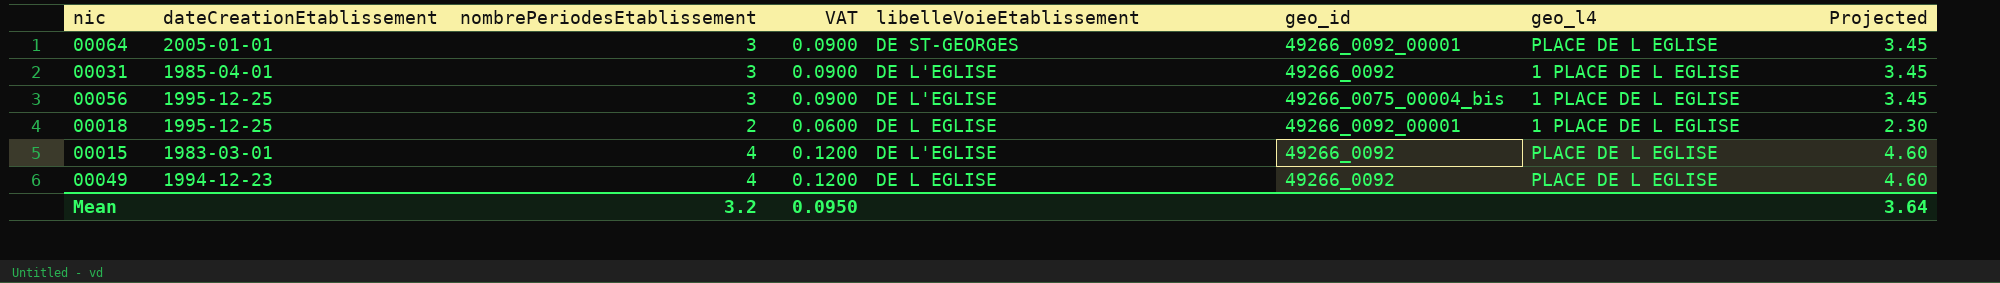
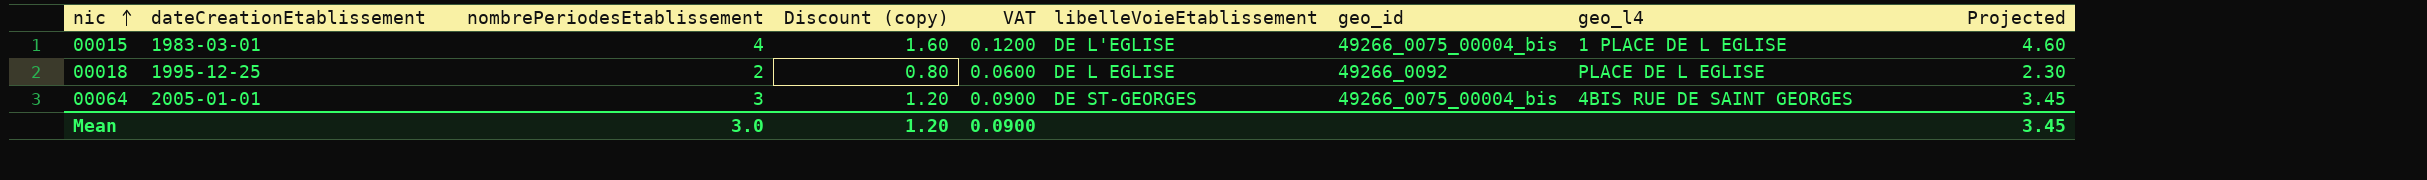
row order: none -> nic ascending
column Discount (copy) | formula: none -> [nombrePeriodesEtablissement] * 0.4
row 00031: 1985-04-01 | 3 | 0.0900 | DE L'EGLISE | 49266_0092 | 1 PLACE DE L EGLISE | 3.45 -> none
row 00056: 1995-12-25 | 3 | 0.0900 | DE L'EGLISE | 49266_0075_00004_bis | 1 PLACE DE L EGLISE | 3.45 -> none
row 00049: 1994-12-23 | 4 | 0.1200 | DE L EGLISE | 49266_0092 | PLACE DE L EGLISE | 4.60 -> none
00015 | geo_id: 49266_0092 -> 49266_0075_00004_bis
00015 | geo_l4: PLACE DE L EGLISE -> 1 PLACE DE L EGLISE
00018 | geo_id: 49266_0092_00001 -> 49266_0092
00018 | geo_l4: 1 PLACE DE L EGLISE -> PLACE DE L EGLISE
00064 | geo_id: 49266_0092_00001 -> 49266_0075_00004_bis
00064 | geo_l4: PLACE DE L EGLISE -> 4BIS RUE DE SAINT GEORGES
Mean | nombrePeriodesEtablissement: 3.2 -> 3.0
Mean | VAT: 0.0950 -> 0.0900
Mean | Projected: 3.64 -> 3.45

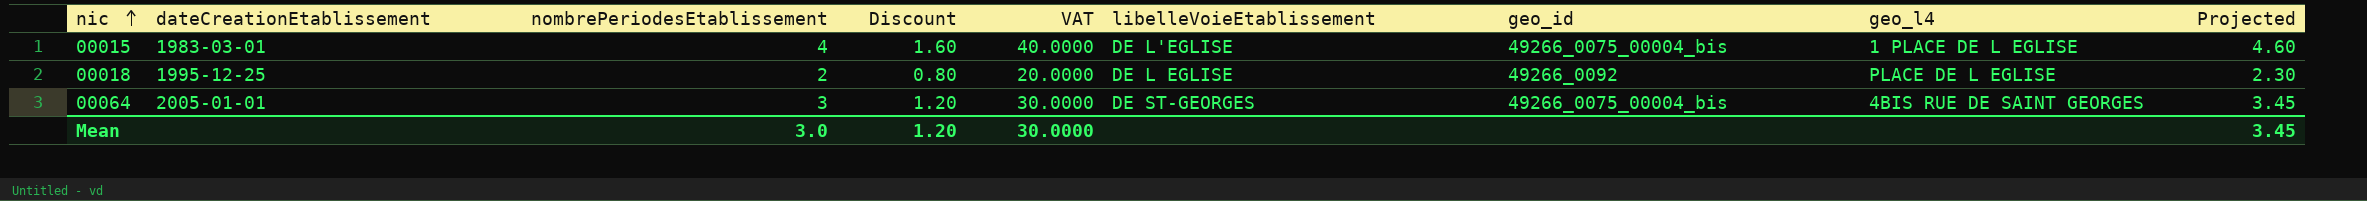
column name: Discount (copy) -> Discount
column VAT | formula: [nombrePeriodesEtablissement] * 0.03 -> [nombrePeriodesEtablissement] * 10
Mean | VAT: 0.0900 -> 30.0000

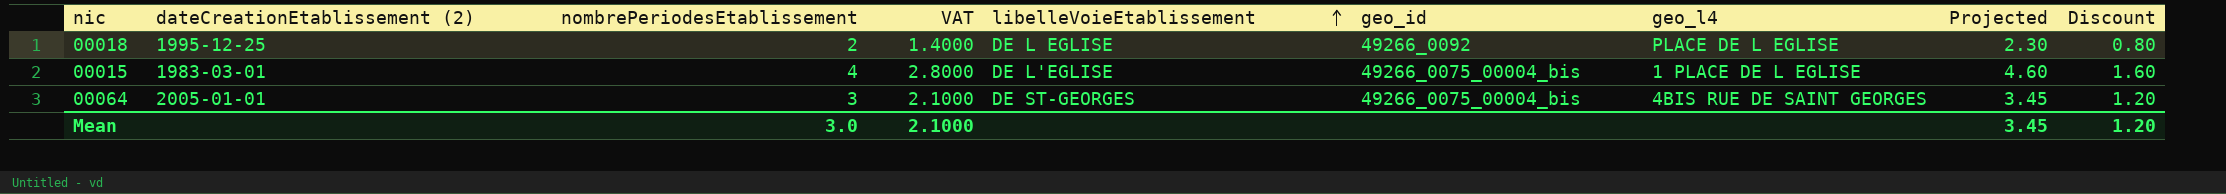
row order: nic ascending -> libelleVoieEtablissement ascending
column name: dateCreationEtablissement -> dateCreationEtablissement (2)
column VAT | formula: [nombrePeriodesEtablissement] * 10 -> [nombrePeriodesEtablissement] * 0.7
column Discount | position: 4 -> 9
Mean | VAT: 30.0000 -> 2.1000

